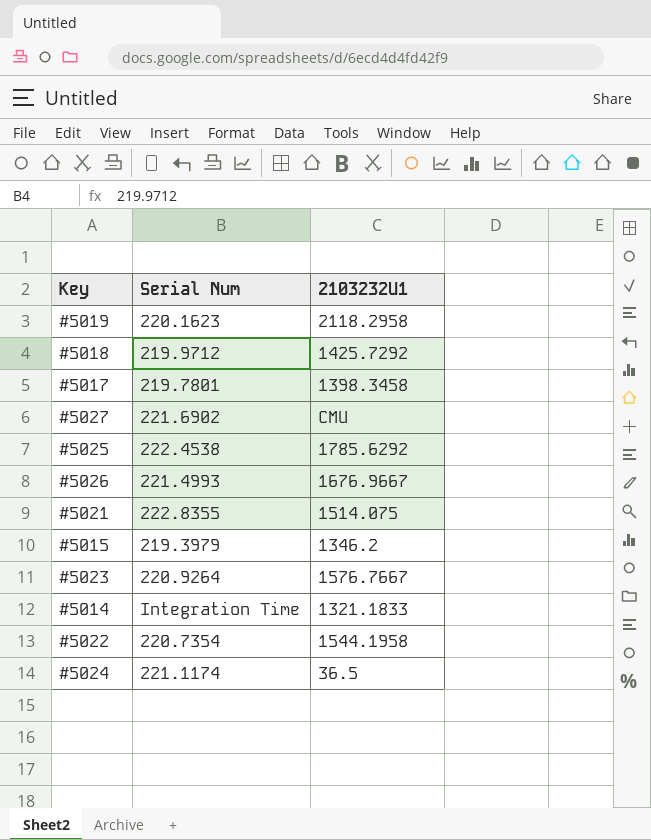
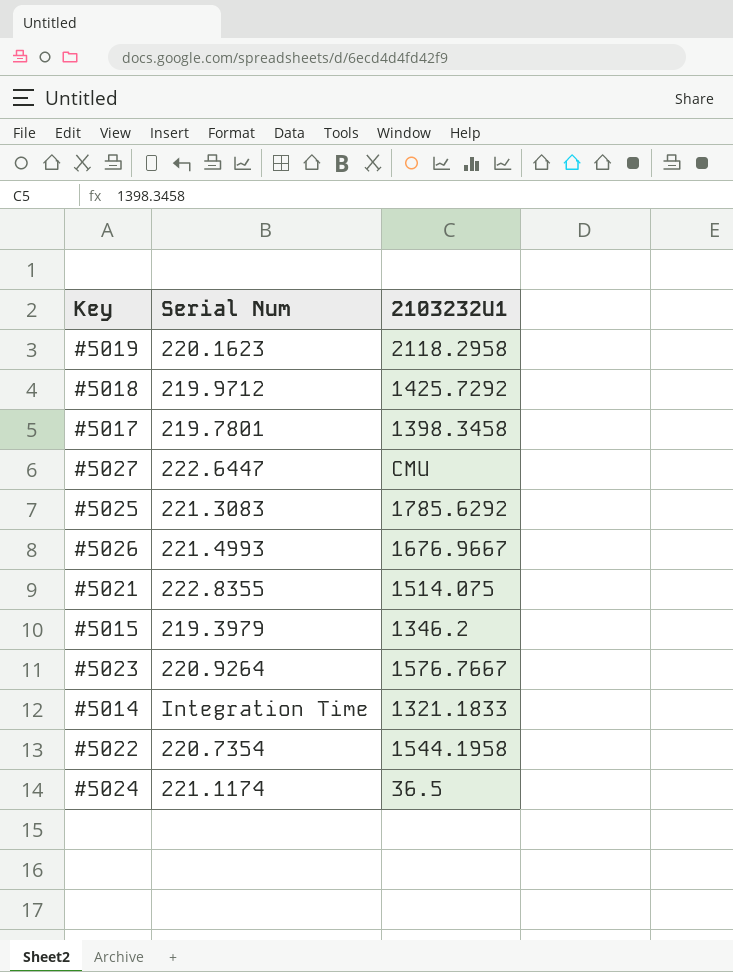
#5027 | Serial Num: 221.6902 -> 222.6447
#5025 | Serial Num: 222.4538 -> 221.3083

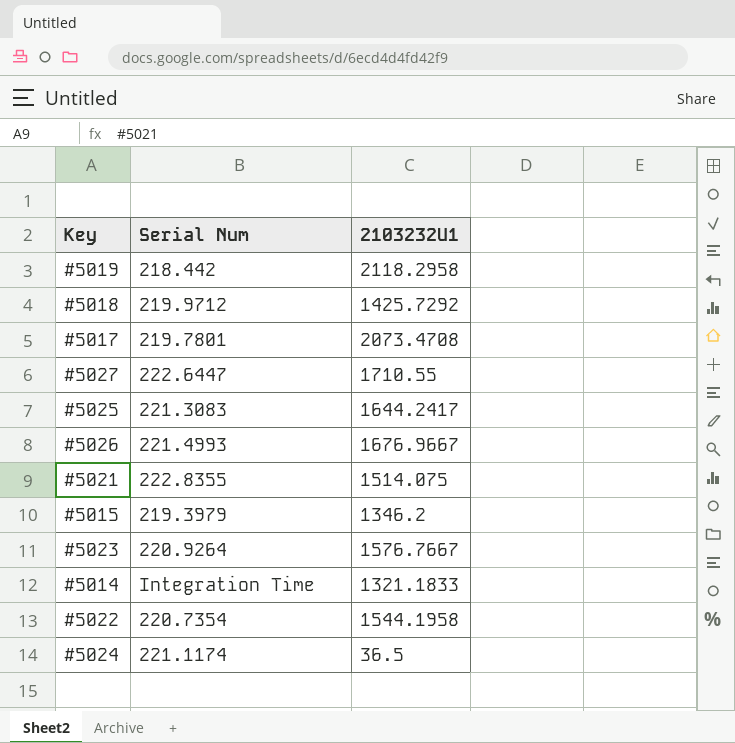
#5019 | Serial Num: 220.1623 -> 218.442
#5017 | 2103232U1: 1398.3458 -> 2073.4708
#5027 | 2103232U1: CMU -> 1710.55
#5025 | 2103232U1: 1785.6292 -> 1644.2417

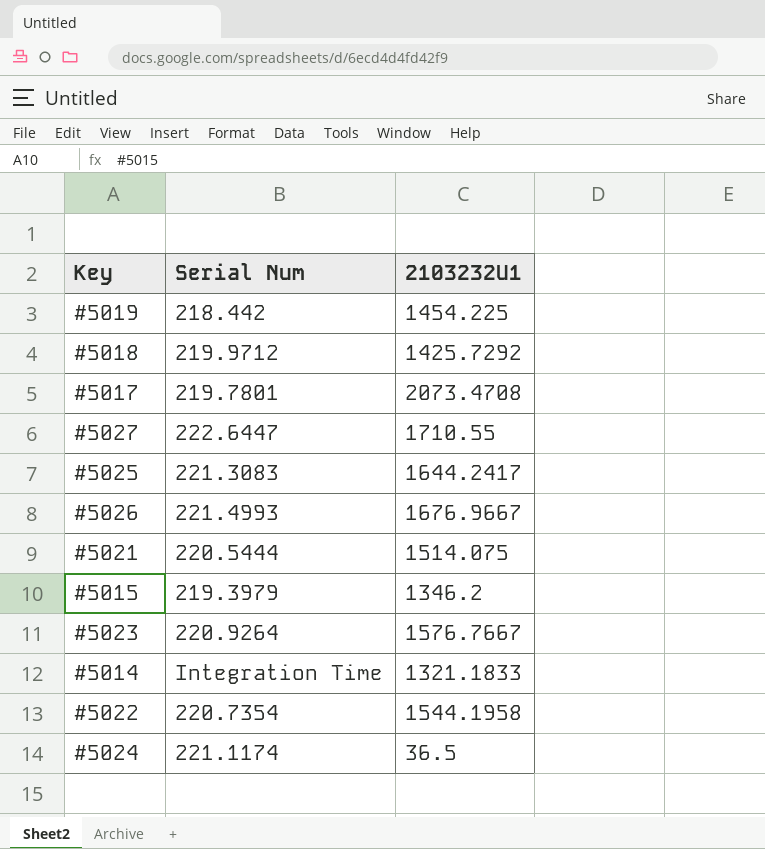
#5019 | 2103232U1: 2118.2958 -> 1454.225
#5021 | Serial Num: 222.8355 -> 220.5444

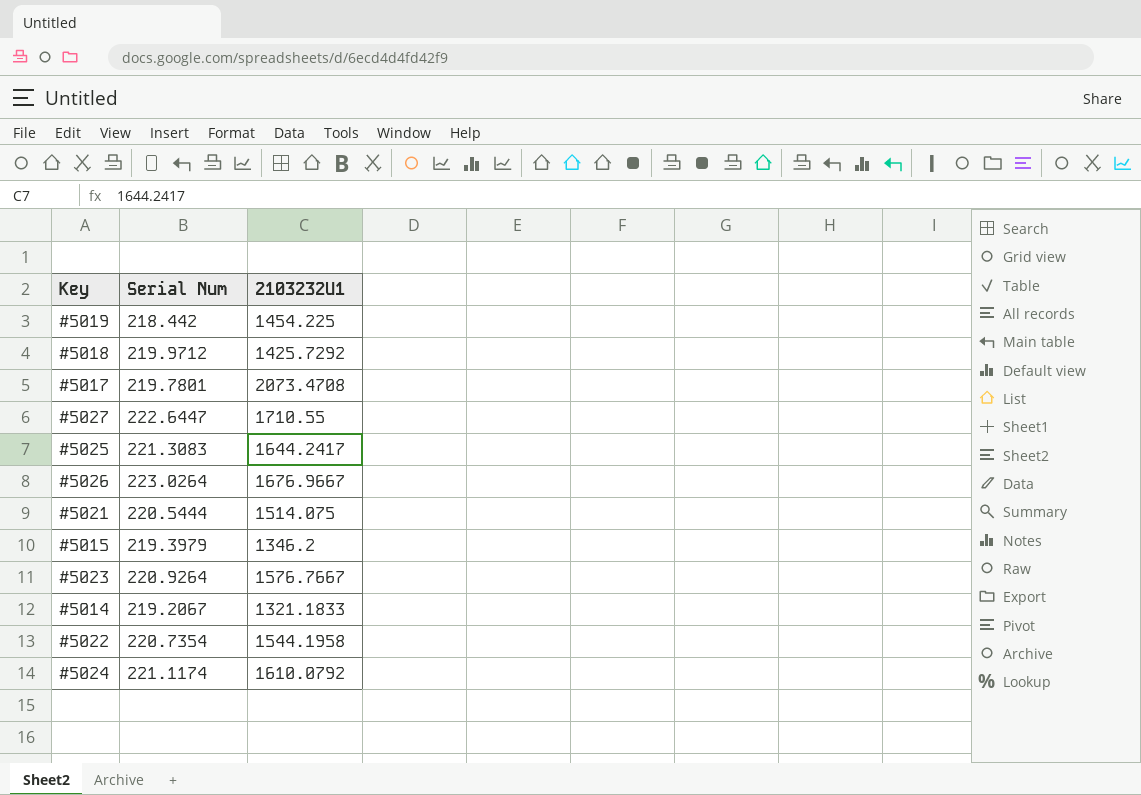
#5026 | Serial Num: 221.4993 -> 223.0264
#5014 | Serial Num: Integration Time -> 219.2067
#5024 | 2103232U1: 36.5 -> 1610.0792

